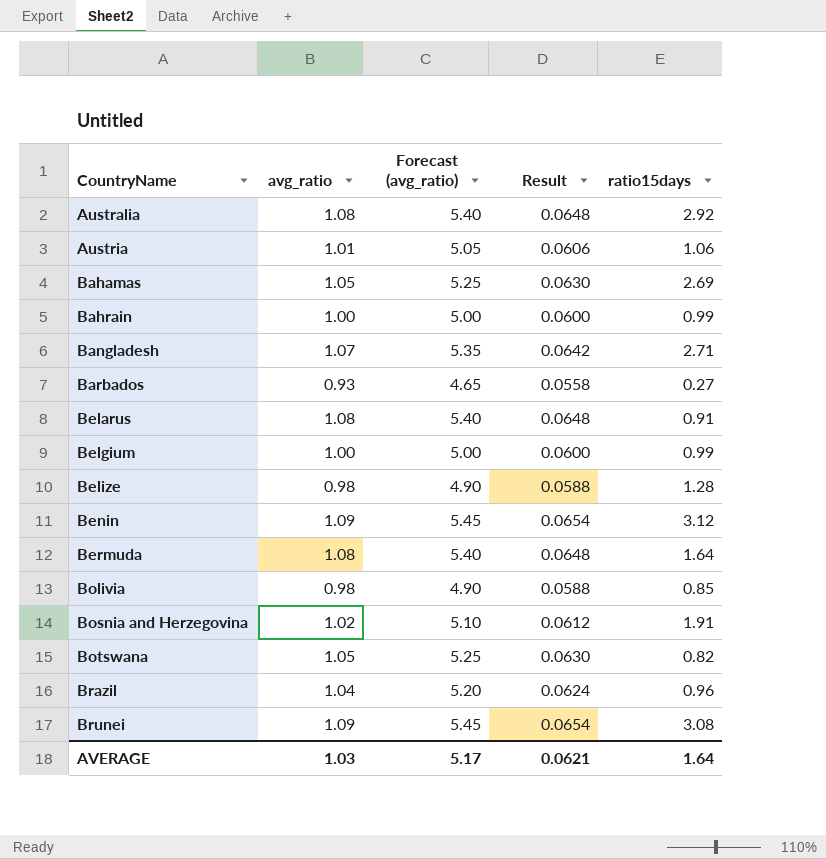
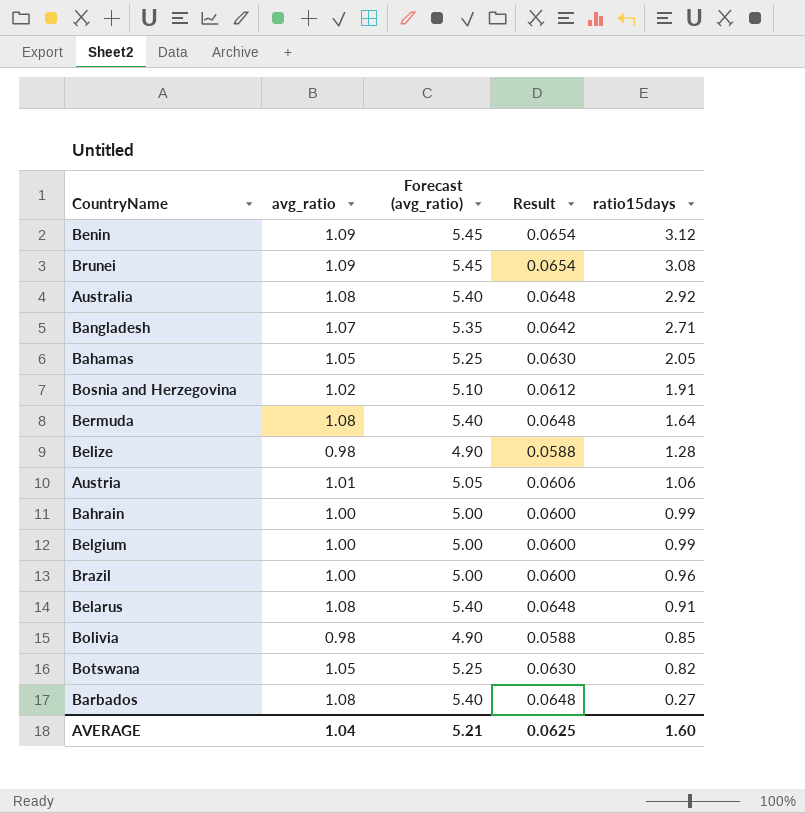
row order: CountryName ascending -> ratio15days descending
Bahamas | ratio15days: 2.69 -> 2.05
Brazil | avg_ratio: 1.04 -> 1.00
Brazil | Forecast (avg_ratio): 5.20 -> 5.00
Brazil | Result: 0.0624 -> 0.0600
Barbados | avg_ratio: 0.93 -> 1.08
Barbados | Forecast (avg_ratio): 4.65 -> 5.40
Barbados | Result: 0.0558 -> 0.0648
AVERAGE | avg_ratio: 1.03 -> 1.04
AVERAGE | Forecast (avg_ratio): 5.17 -> 5.21
AVERAGE | Result: 0.0621 -> 0.0625
AVERAGE | ratio15days: 1.64 -> 1.60

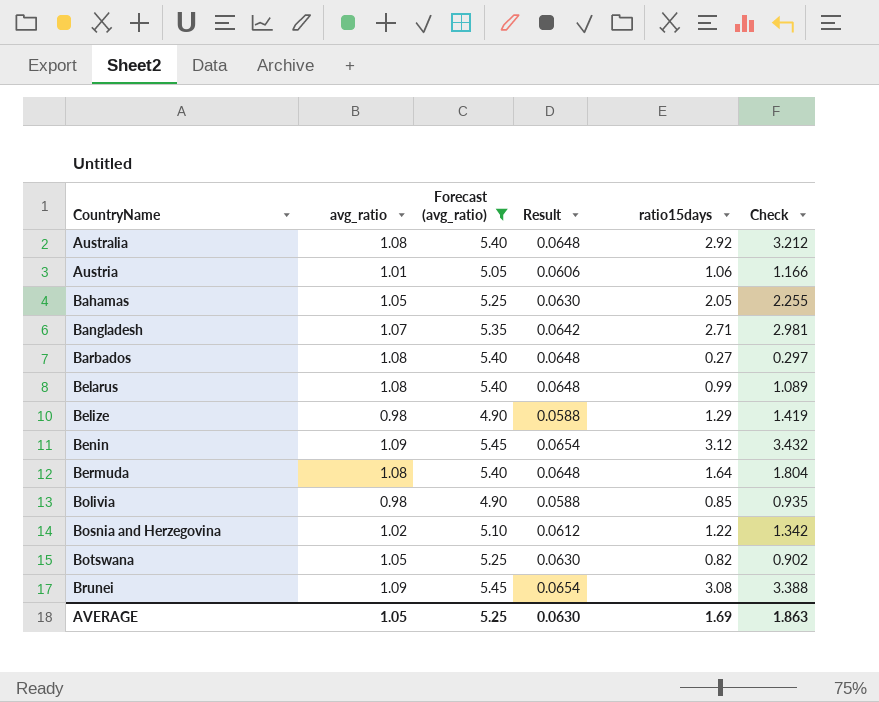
filter: none -> Forecast (avg_ratio) != 5.00
row order: ratio15days descending -> CountryName ascending
column Check | formula: none -> [ratio15days] * 1.1
Belarus | ratio15days: 0.91 -> 0.99
Belize | ratio15days: 1.28 -> 1.29
Bosnia and Herzegovina | ratio15days: 1.91 -> 1.22
AVERAGE | avg_ratio: 1.04 -> 1.05
AVERAGE | Forecast (avg_ratio): 5.21 -> 5.25
AVERAGE | Result: 0.0625 -> 0.0630
AVERAGE | ratio15days: 1.60 -> 1.69

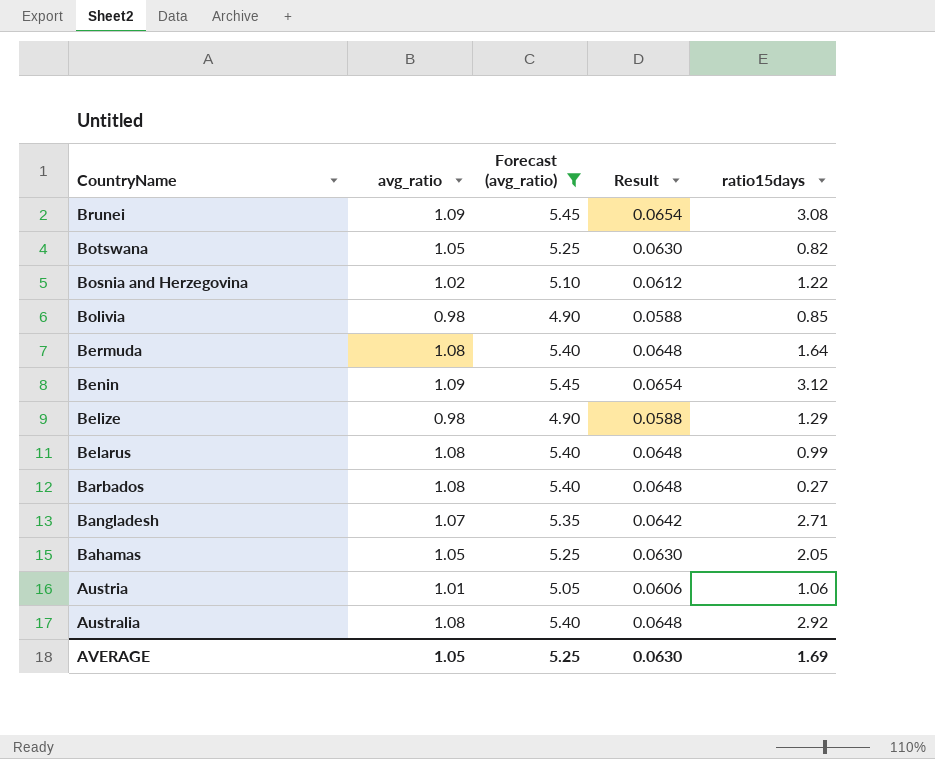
row order: CountryName ascending -> CountryName descending
column Check | formula: [ratio15days] * 1.1 -> none

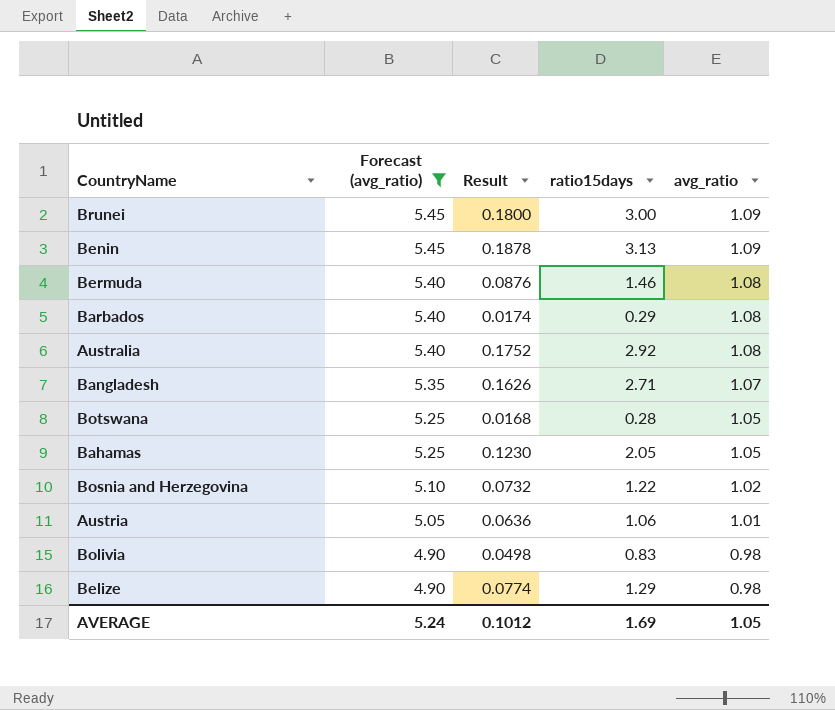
row order: CountryName descending -> Forecast (avg_ratio) descending
column Result | formula: [avg_ratio] * 0.06 -> [ratio15days] * 0.06
column avg_ratio | position: 2 -> 5
row Belarus: 1.08 | 5.40 | 0.0648 | 0.99 -> none
Brunei | ratio15days: 3.08 -> 3.00
Benin | ratio15days: 3.12 -> 3.13
Bermuda | ratio15days: 1.64 -> 1.46
Barbados | ratio15days: 0.27 -> 0.29
Botswana | ratio15days: 0.82 -> 0.28
Bolivia | ratio15days: 0.85 -> 0.83
AVERAGE | Forecast (avg_ratio): 5.25 -> 5.24
AVERAGE | Result: 0.0630 -> 0.1012

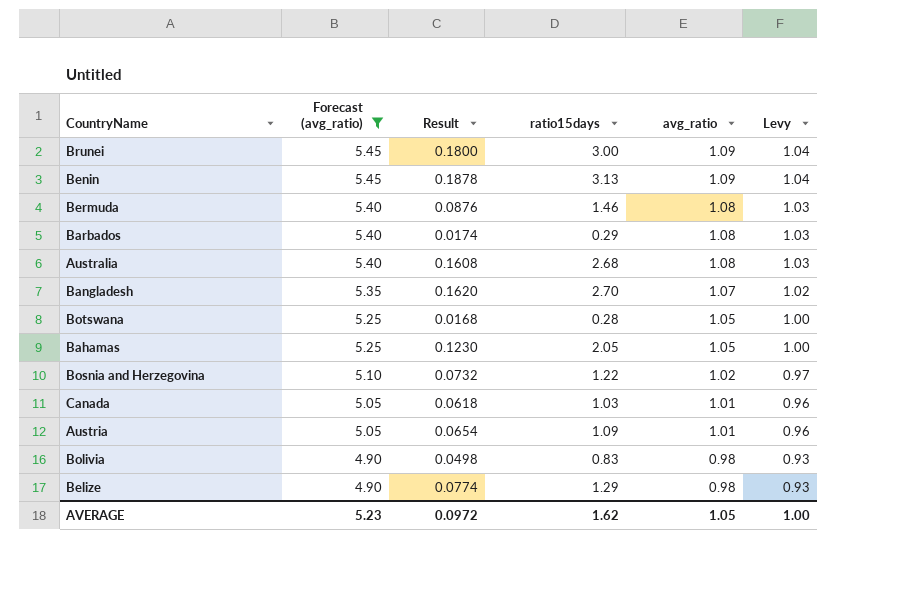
column Levy | formula: none -> [avg_ratio] * 0.95
Australia | Result: 0.1752 -> 0.1608
Australia | ratio15days: 2.92 -> 2.68
Bangladesh | Result: 0.1626 -> 0.1620
Bangladesh | ratio15days: 2.71 -> 2.70
row Canada: none -> 5.05 | 0.0618 | 1.03 | 1.01 | 0.96
Austria | Result: 0.0636 -> 0.0654
Austria | ratio15days: 1.06 -> 1.09
AVERAGE | Forecast (avg_ratio): 5.24 -> 5.23
AVERAGE | Result: 0.1012 -> 0.0972
AVERAGE | ratio15days: 1.69 -> 1.62

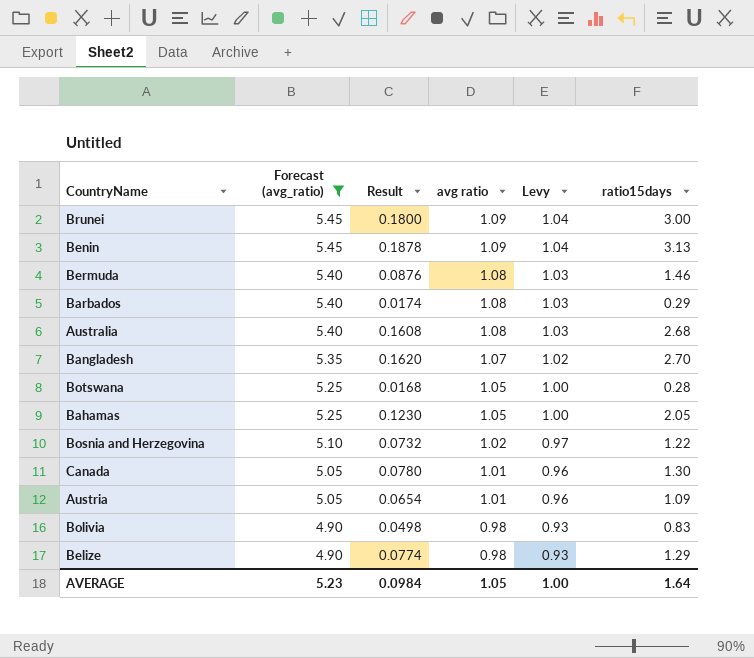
column name: avg_ratio -> avg ratio
column ratio15days | position: 4 -> 6
Canada | Result: 0.0618 -> 0.0780
Canada | ratio15days: 1.03 -> 1.30
AVERAGE | Result: 0.0972 -> 0.0984
AVERAGE | ratio15days: 1.62 -> 1.64

